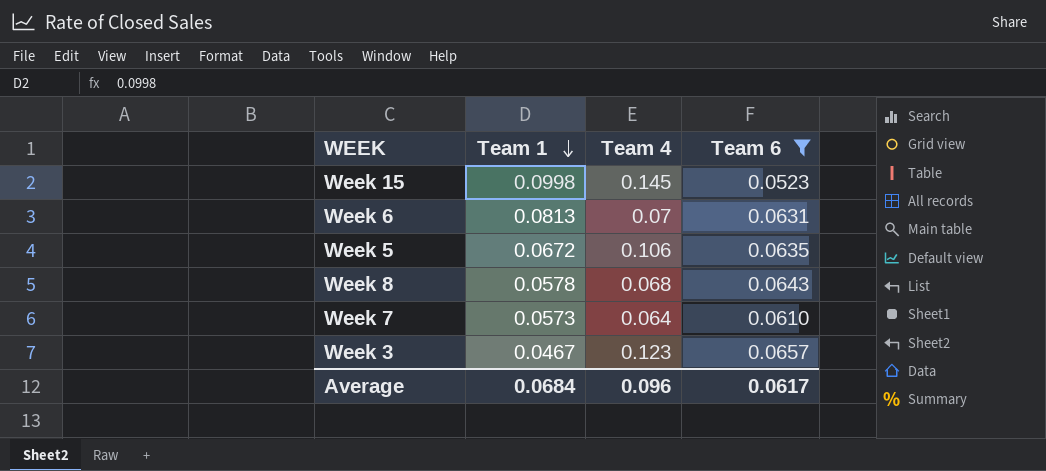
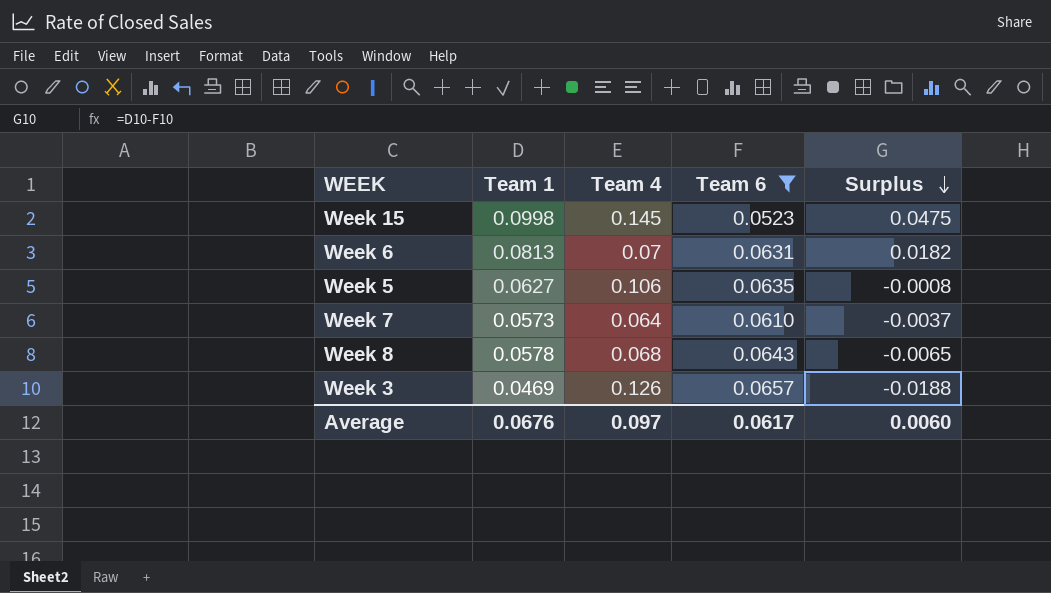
row order: Team 1 descending -> Surplus descending
column Surplus | formula: none -> [Team 1] - [Team 6]
Week 5 | Team 1: 0.0672 -> 0.0627
Week 3 | Team 1: 0.0467 -> 0.0469
Week 3 | Team 4: 0.123 -> 0.126
Average | Team 1: 0.0684 -> 0.0676
Average | Team 4: 0.096 -> 0.097

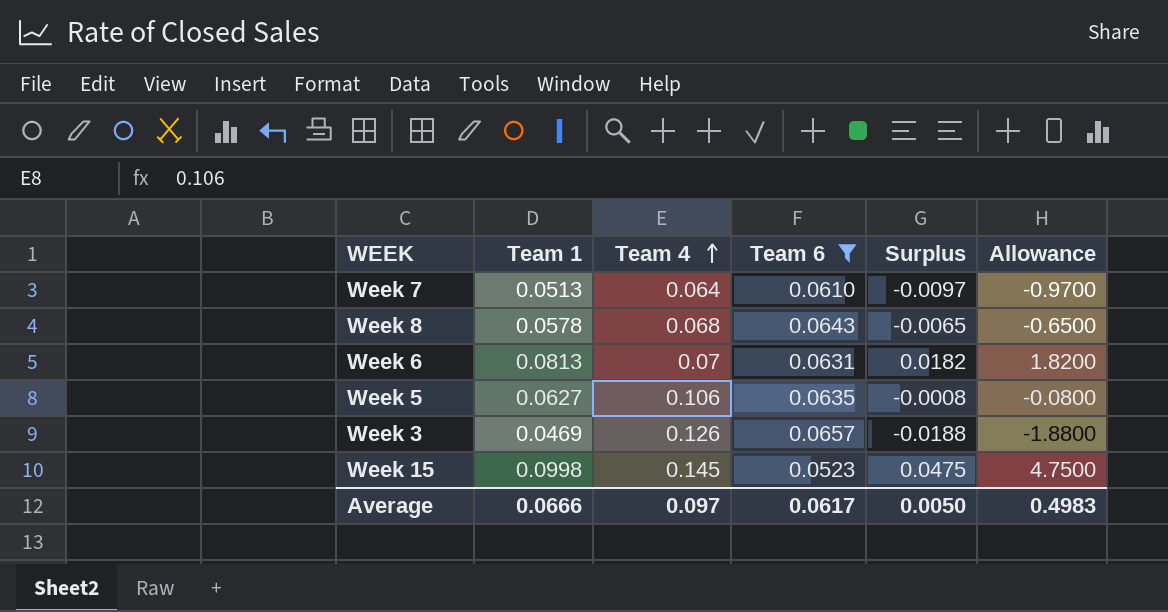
row order: Surplus descending -> Team 4 ascending
column Allowance | formula: none -> [Surplus] * 100
Week 7 | Team 1: 0.0573 -> 0.0513
Week 7 | Surplus: -0.0037 -> -0.0097
Average | Team 1: 0.0676 -> 0.0666
Average | Surplus: 0.0060 -> 0.0050

